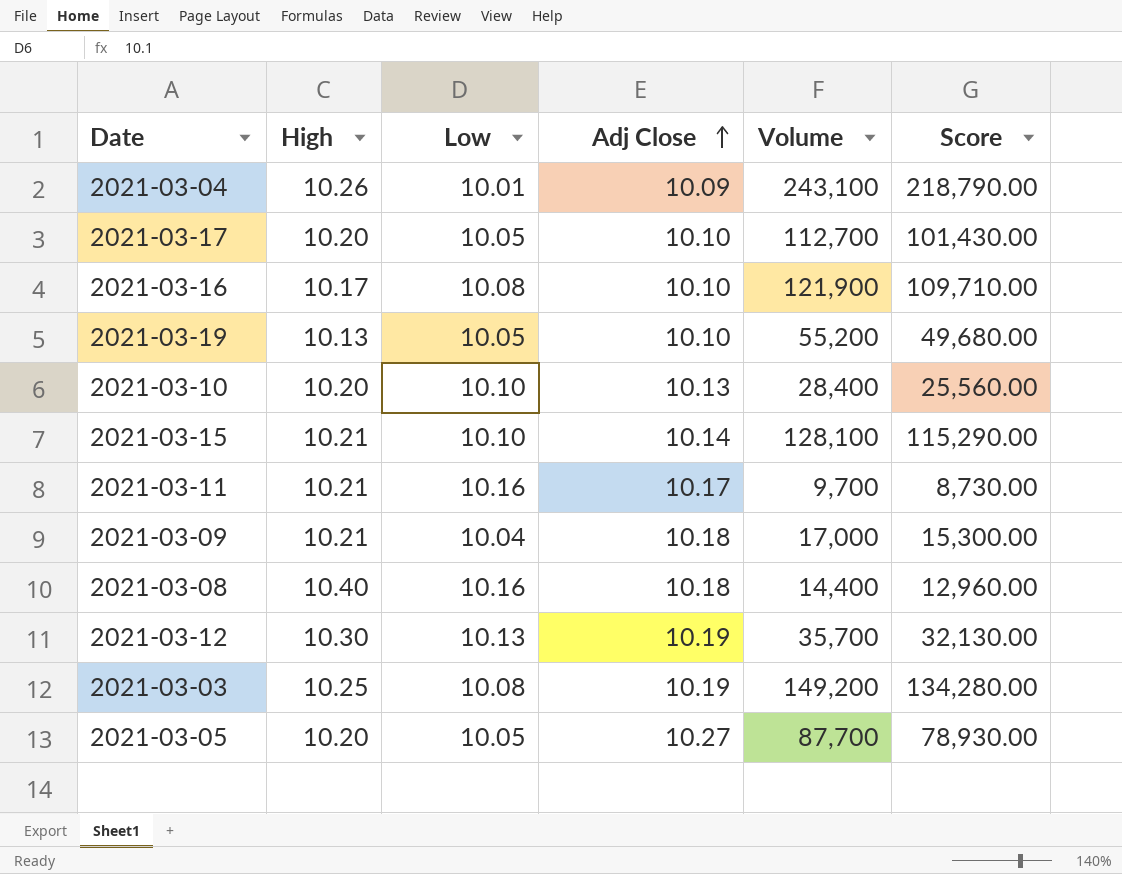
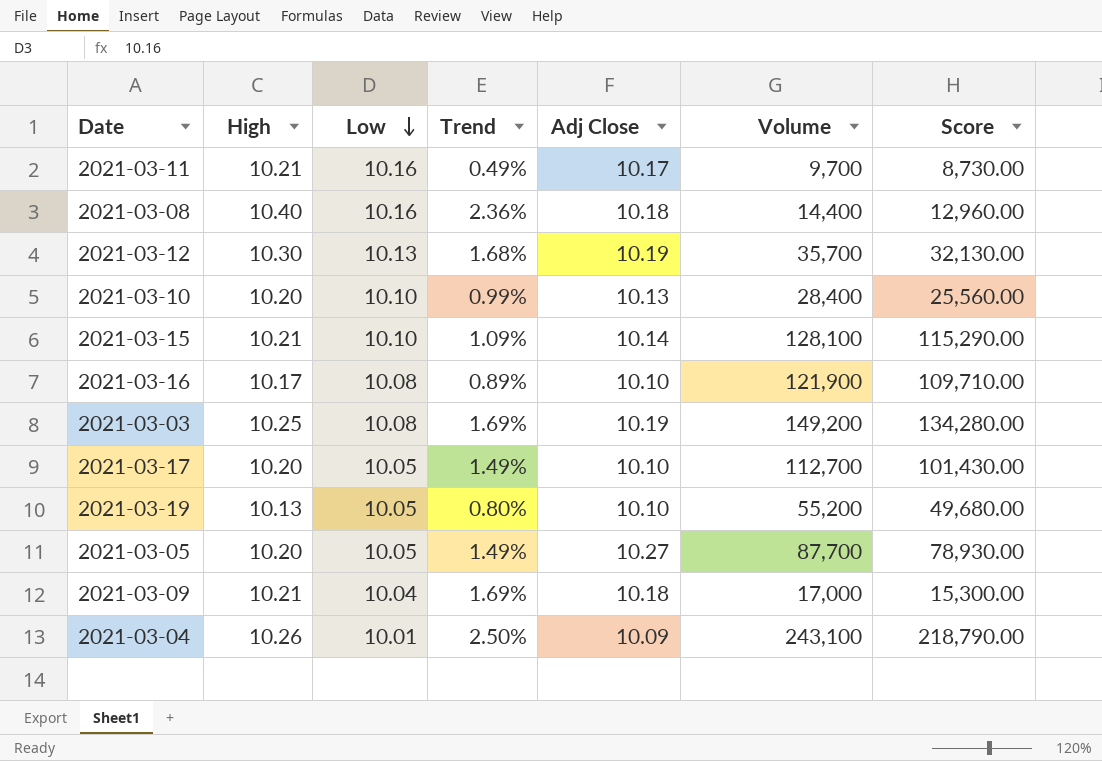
row order: Adj Close ascending -> Low descending
column Trend | formula: none -> ([High] - [Low]) / [Low]

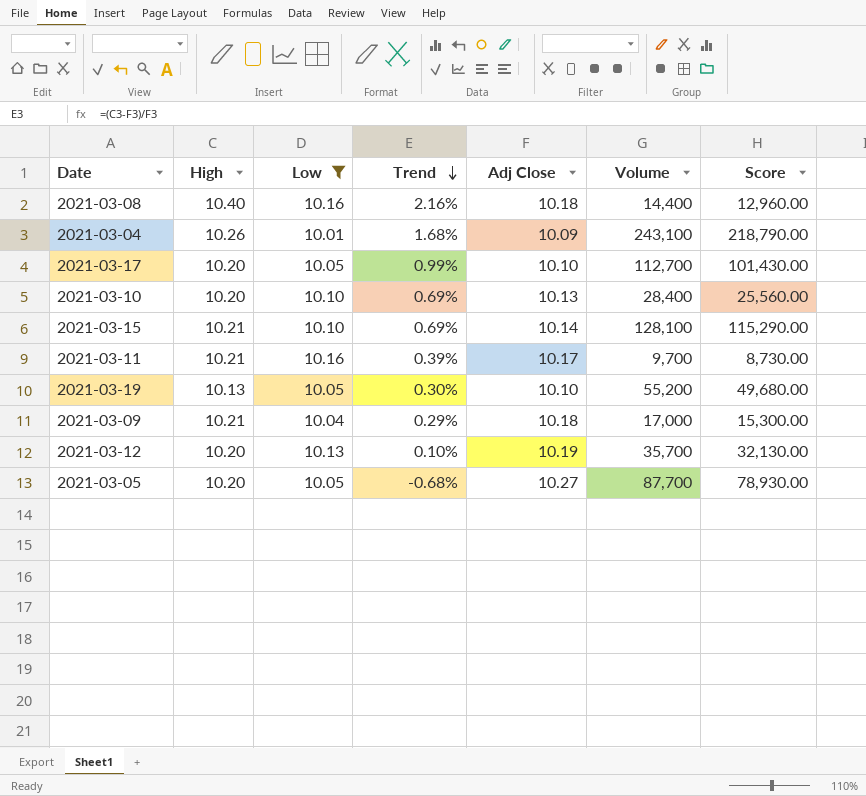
filter: none -> Low != 10.08
row order: Low descending -> Trend descending
column Trend | formula: ([High] - [Low]) / [Low] -> ([High] - [Adj Close]) / [Adj Close]
2021-03-12 | High: 10.30 -> 10.20

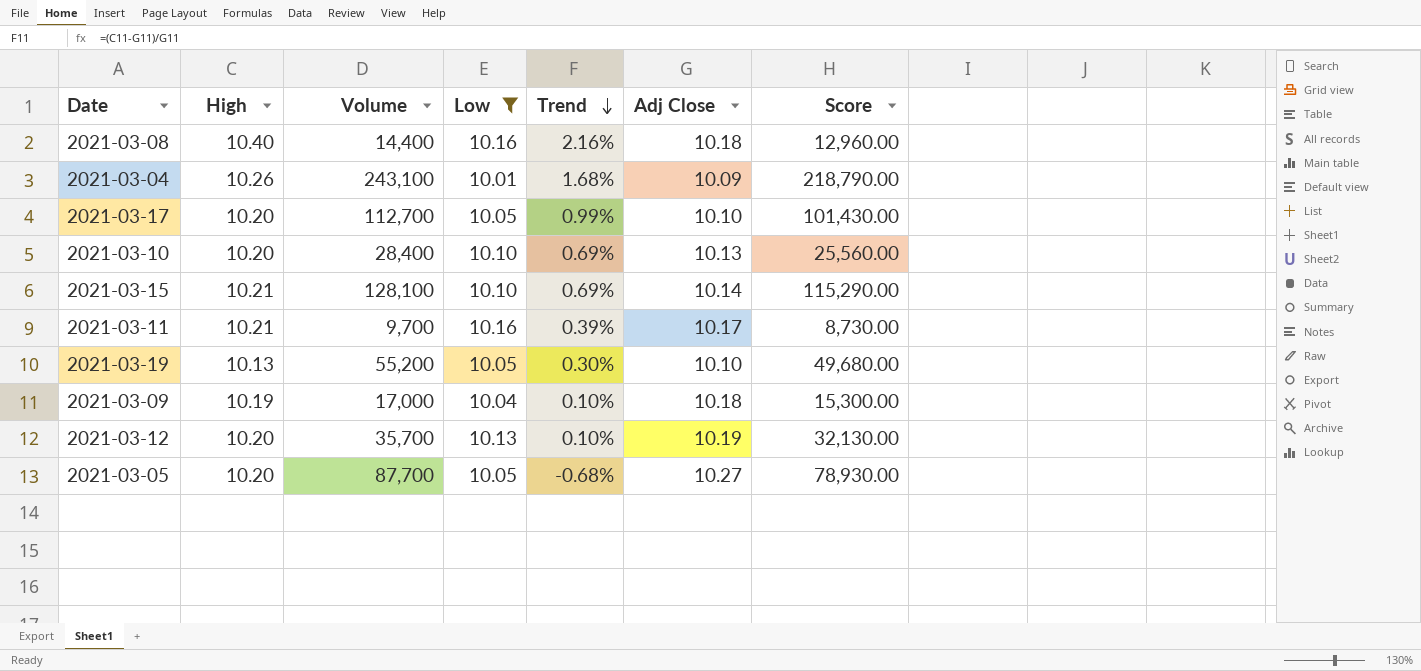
column Volume | position: 6 -> 3
2021-03-09 | High: 10.21 -> 10.19
2021-03-09 | Trend: 0.29% -> 0.10%

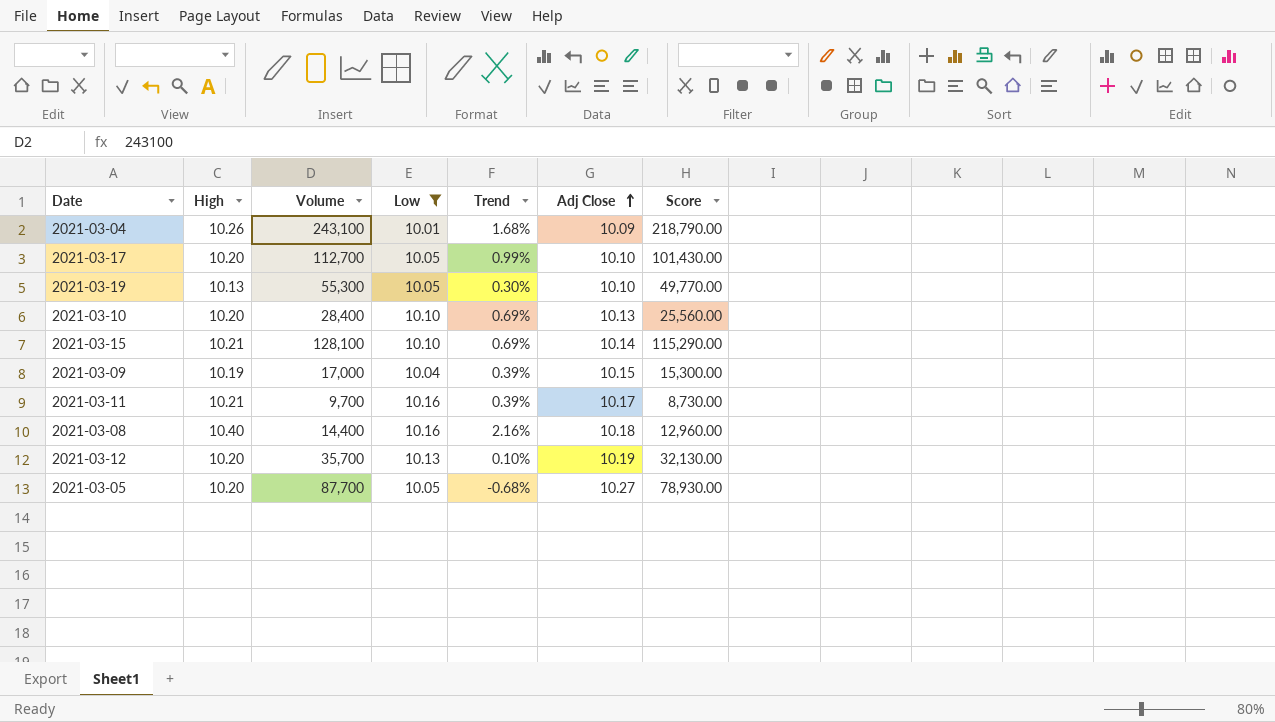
row order: Trend descending -> Adj Close ascending
2021-03-19 | Volume: 55,200 -> 55,300
2021-03-19 | Score: 49,680.00 -> 49,770.00
2021-03-09 | Trend: 0.10% -> 0.39%
2021-03-09 | Adj Close: 10.18 -> 10.15

